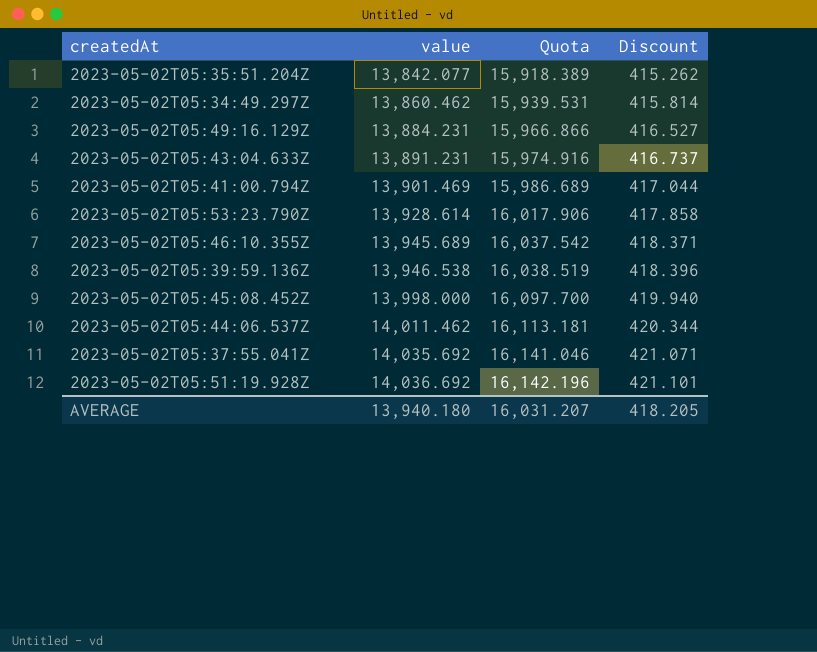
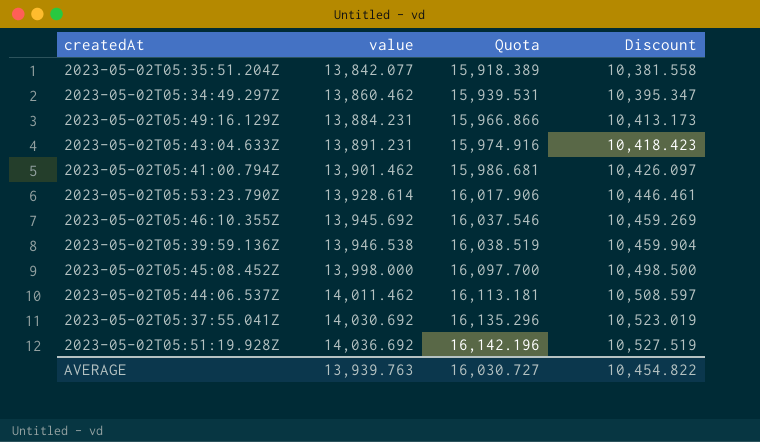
column Discount | formula: [value] * 0.03 -> [value] * 0.75
2023-05-02T05:41:00.794Z | value: 13,901.469 -> 13,901.462
2023-05-02T05:41:00.794Z | Quota: 15,986.689 -> 15,986.681
2023-05-02T05:46:10.355Z | value: 13,945.689 -> 13,945.692
2023-05-02T05:46:10.355Z | Quota: 16,037.542 -> 16,037.546
2023-05-02T05:37:55.041Z | value: 14,035.692 -> 14,030.692
2023-05-02T05:37:55.041Z | Quota: 16,141.046 -> 16,135.296
AVERAGE | value: 13,940.180 -> 13,939.763
AVERAGE | Quota: 16,031.207 -> 16,030.727
AVERAGE | Discount: 418.205 -> 10,454.822

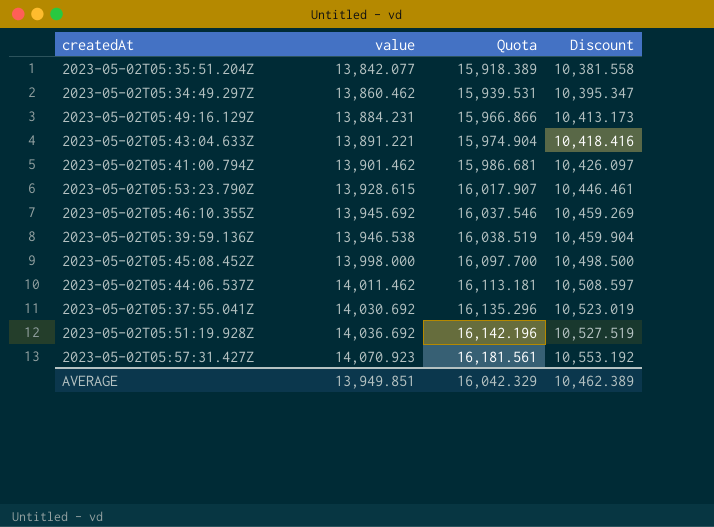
2023-05-02T05:43:04.633Z | value: 13,891.231 -> 13,891.221
2023-05-02T05:43:04.633Z | Quota: 15,974.916 -> 15,974.904
2023-05-02T05:43:04.633Z | Discount: 10,418.423 -> 10,418.416
2023-05-02T05:53:23.790Z | value: 13,928.614 -> 13,928.615
2023-05-02T05:53:23.790Z | Quota: 16,017.906 -> 16,017.907
row 2023-05-02T05:57:31.427Z: none -> 14,070.923 | 16,181.561 | 10,553.192
AVERAGE | value: 13,939.763 -> 13,949.851
AVERAGE | Quota: 16,030.727 -> 16,042.329
AVERAGE | Discount: 10,454.822 -> 10,462.389

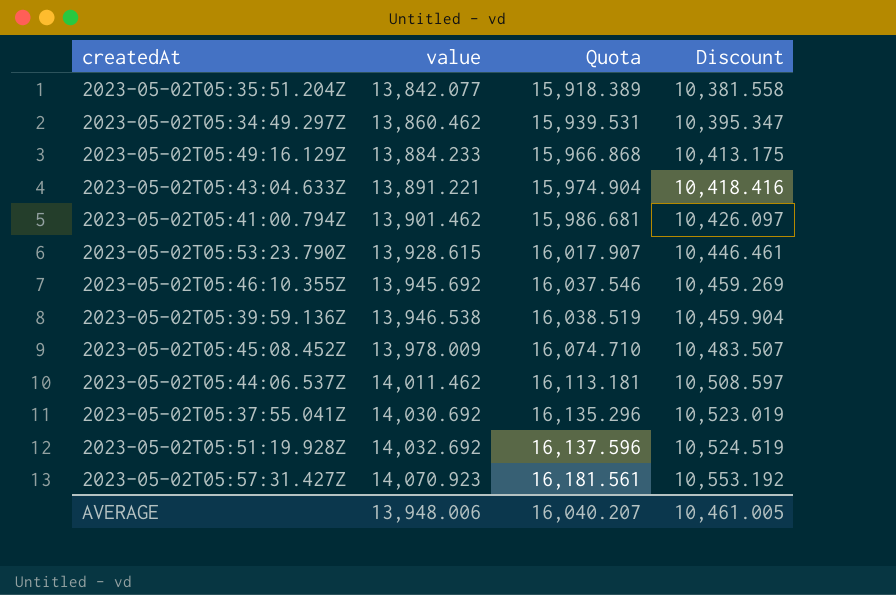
2023-05-02T05:49:16.129Z | value: 13,884.231 -> 13,884.233
2023-05-02T05:49:16.129Z | Quota: 15,966.866 -> 15,966.868
2023-05-02T05:49:16.129Z | Discount: 10,413.173 -> 10,413.175
2023-05-02T05:45:08.452Z | value: 13,998.000 -> 13,978.009
2023-05-02T05:45:08.452Z | Quota: 16,097.700 -> 16,074.710
2023-05-02T05:45:08.452Z | Discount: 10,498.500 -> 10,483.507
2023-05-02T05:51:19.928Z | value: 14,036.692 -> 14,032.692
2023-05-02T05:51:19.928Z | Quota: 16,142.196 -> 16,137.596
2023-05-02T05:51:19.928Z | Discount: 10,527.519 -> 10,524.519
AVERAGE | value: 13,949.851 -> 13,948.006
AVERAGE | Quota: 16,042.329 -> 16,040.207
AVERAGE | Discount: 10,462.389 -> 10,461.005

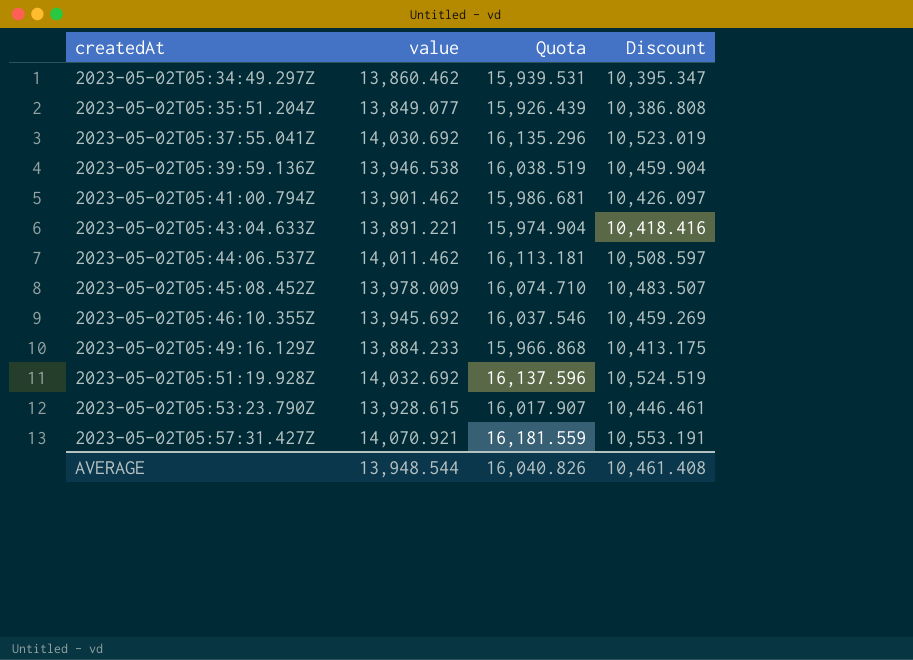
row order: value ascending -> createdAt ascending
2023-05-02T05:35:51.204Z | value: 13,842.077 -> 13,849.077
2023-05-02T05:35:51.204Z | Quota: 15,918.389 -> 15,926.439
2023-05-02T05:35:51.204Z | Discount: 10,381.558 -> 10,386.808
2023-05-02T05:57:31.427Z | value: 14,070.923 -> 14,070.921
2023-05-02T05:57:31.427Z | Quota: 16,181.561 -> 16,181.559
2023-05-02T05:57:31.427Z | Discount: 10,553.192 -> 10,553.191
AVERAGE | value: 13,948.006 -> 13,948.544
AVERAGE | Quota: 16,040.207 -> 16,040.826
AVERAGE | Discount: 10,461.005 -> 10,461.408

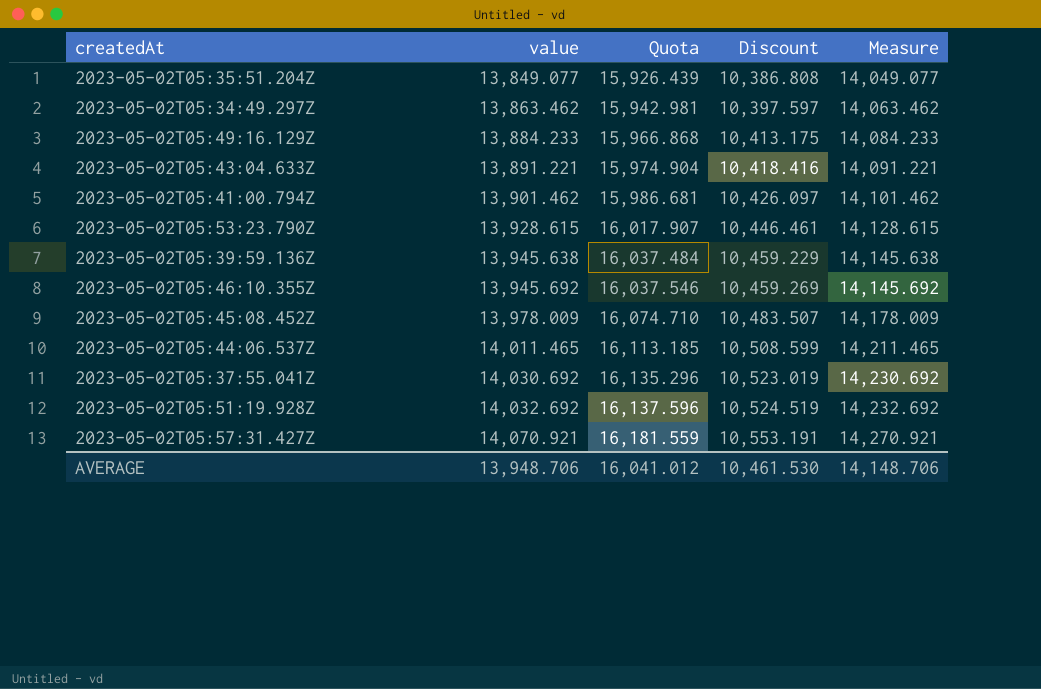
row order: createdAt ascending -> value ascending
column Measure | formula: none -> [value] + 200
2023-05-02T05:34:49.297Z | value: 13,860.462 -> 13,863.462
2023-05-02T05:34:49.297Z | Quota: 15,939.531 -> 15,942.981
2023-05-02T05:34:49.297Z | Discount: 10,395.347 -> 10,397.597
2023-05-02T05:39:59.136Z | value: 13,946.538 -> 13,945.638
2023-05-02T05:39:59.136Z | Quota: 16,038.519 -> 16,037.484
2023-05-02T05:39:59.136Z | Discount: 10,459.904 -> 10,459.229
2023-05-02T05:44:06.537Z | value: 14,011.462 -> 14,011.465
2023-05-02T05:44:06.537Z | Quota: 16,113.181 -> 16,113.185
2023-05-02T05:44:06.537Z | Discount: 10,508.597 -> 10,508.599
AVERAGE | value: 13,948.544 -> 13,948.706
AVERAGE | Quota: 16,040.826 -> 16,041.012
AVERAGE | Discount: 10,461.408 -> 10,461.530

